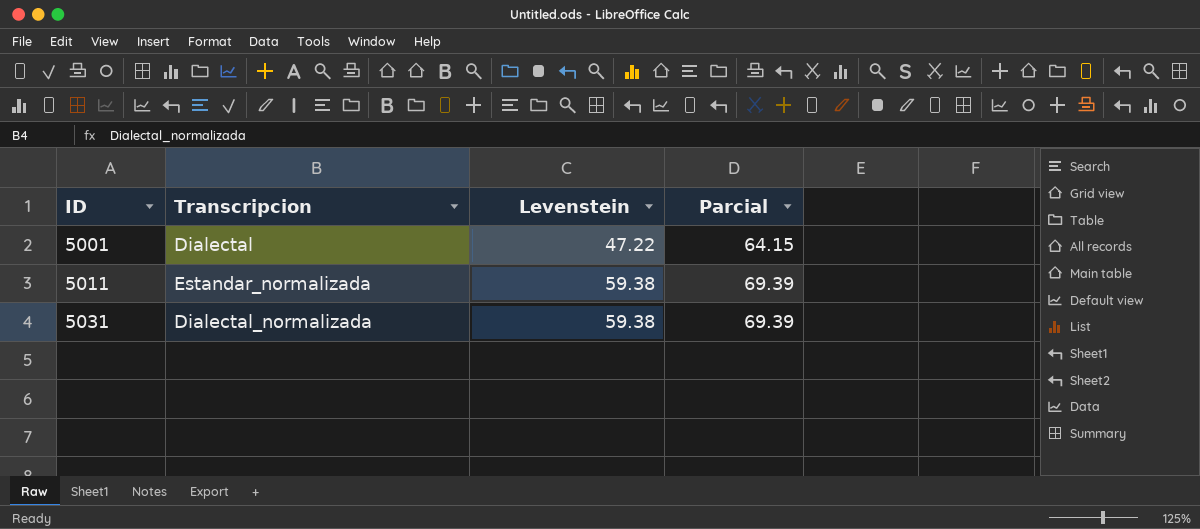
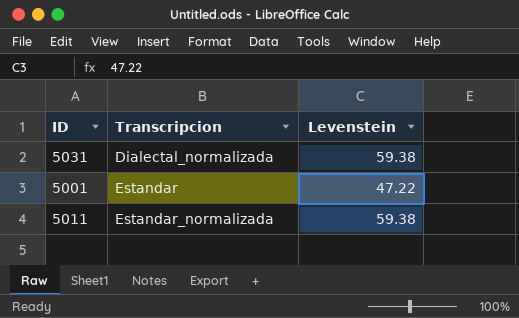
row order: ID ascending -> Transcripcion ascending
column Parcial | position: 4 -> none
5001 | Transcripcion: Dialectal -> Estandar

